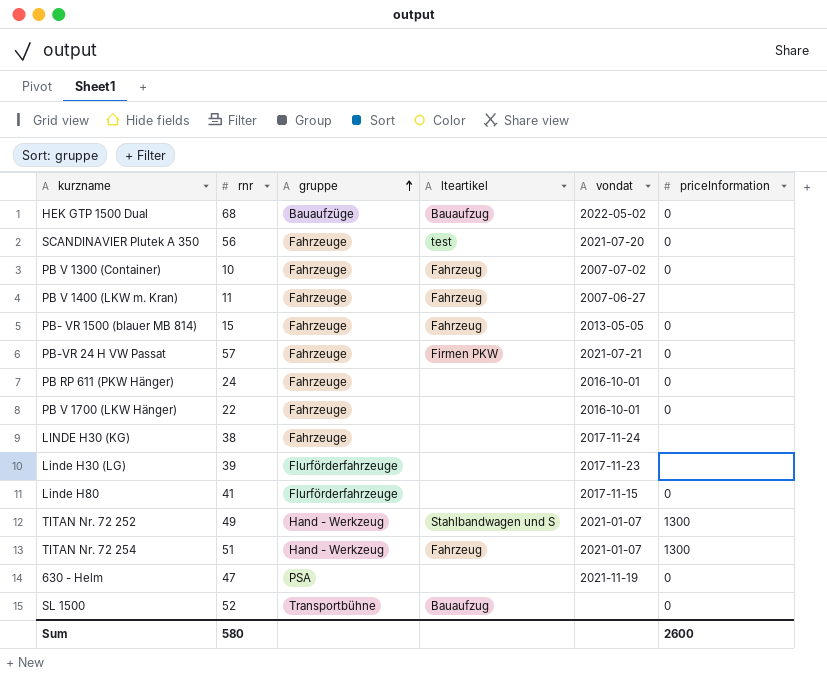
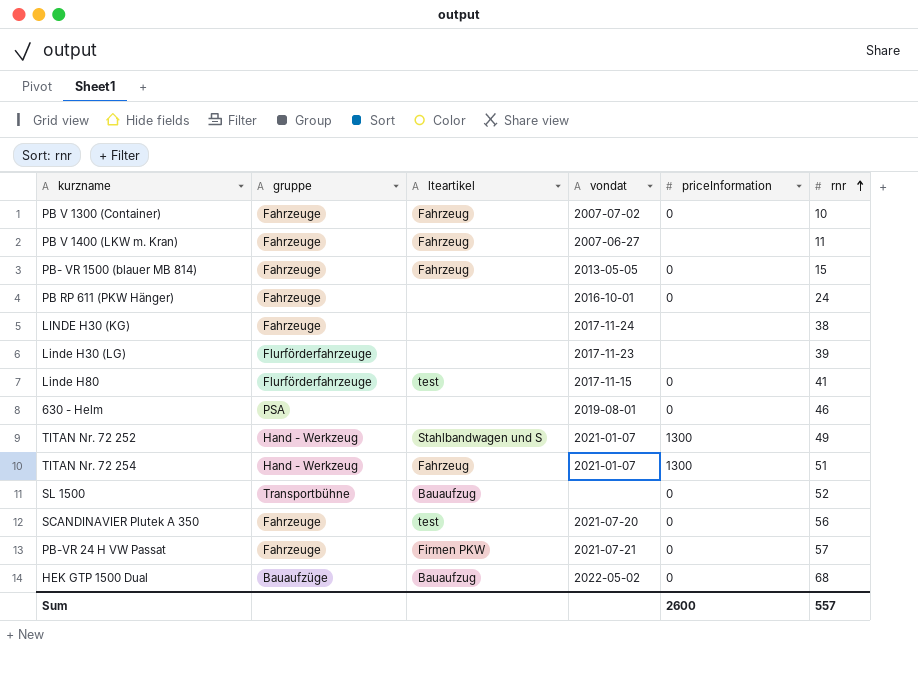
row order: gruppe ascending -> rnr ascending
column rnr | position: 2 -> 6
row PB V 1700 (LKW Hänger): 22 | Fahrzeuge | none | 2016-10-01 | 0 -> none
Linde H80 | lteartikel: none -> test
630 - Helm | vondat: 2021-11-19 -> 2019-08-01
630 - Helm | rnr: 47 -> 46
Sum | rnr: 580 -> 557

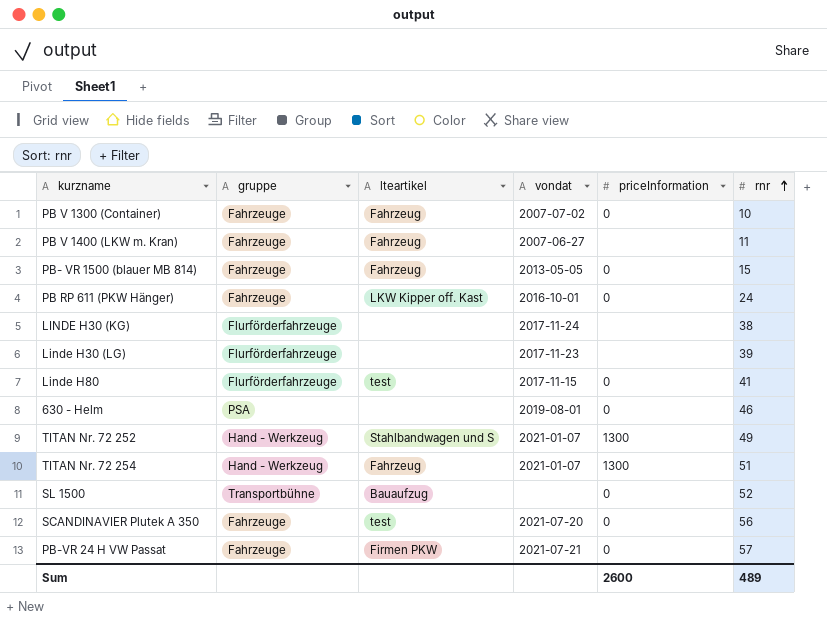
row HEK GTP 1500 Dual: Bauaufzüge | Bauaufzug | 2022-05-02 | 0 | 68 -> none
PB RP 611 (PKW Hänger) | lteartikel: none -> LKW Kipper off. Kast
LINDE H30 (KG) | gruppe: Fahrzeuge -> Flurförderfahrzeuge
Sum | rnr: 557 -> 489

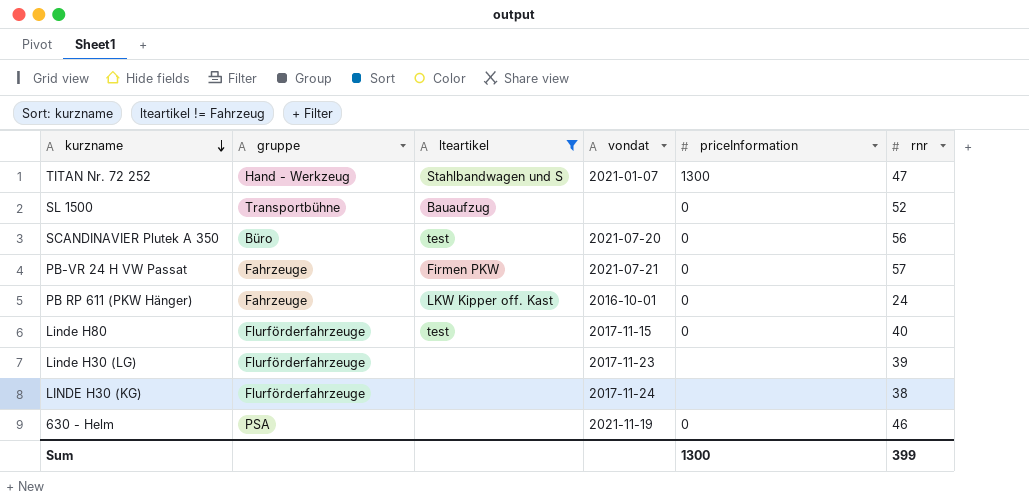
filter: none -> lteartikel != Fahrzeug
row order: rnr ascending -> kurzname descending
TITAN Nr. 72 252 | rnr: 49 -> 47
SCANDINAVIER Plutek A 350 | gruppe: Fahrzeuge -> Büro
Linde H80 | rnr: 41 -> 40
630 - Helm | vondat: 2019-08-01 -> 2021-11-19
Sum | priceInformation: 2600 -> 1300
Sum | rnr: 489 -> 399

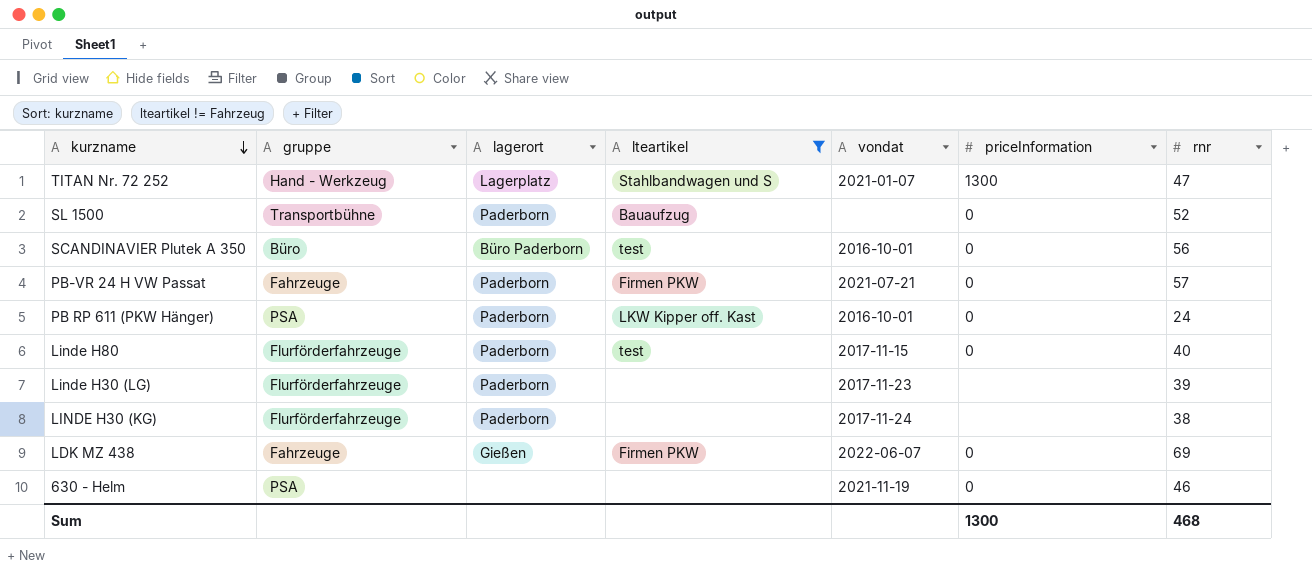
column lagerort | position: none -> 3
SCANDINAVIER Plutek A 350 | vondat: 2021-07-20 -> 2016-10-01
PB RP 611 (PKW Hänger) | gruppe: Fahrzeuge -> PSA
row LDK MZ 438: none -> Fahrzeuge | Gießen | Firmen PKW | 2022-06-07 | 0 | 69
Sum | rnr: 399 -> 468

